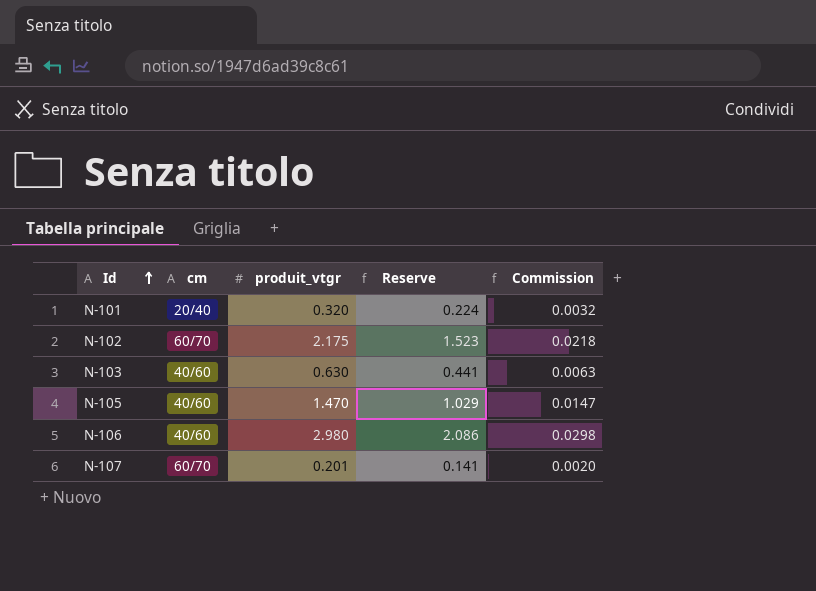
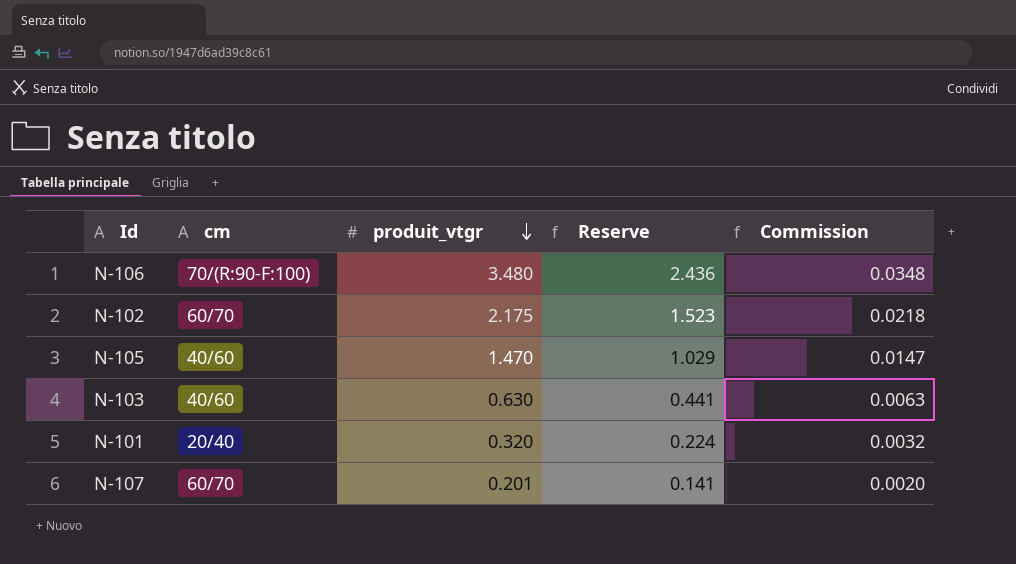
row order: Id ascending -> produit_vtgr descending
N-106 | cm: 40/60 -> 70/(R:90-F:100)
N-106 | produit_vtgr: 2.980 -> 3.480
N-106 | Reserve: 2.086 -> 2.436
N-106 | Commission: 0.0298 -> 0.0348

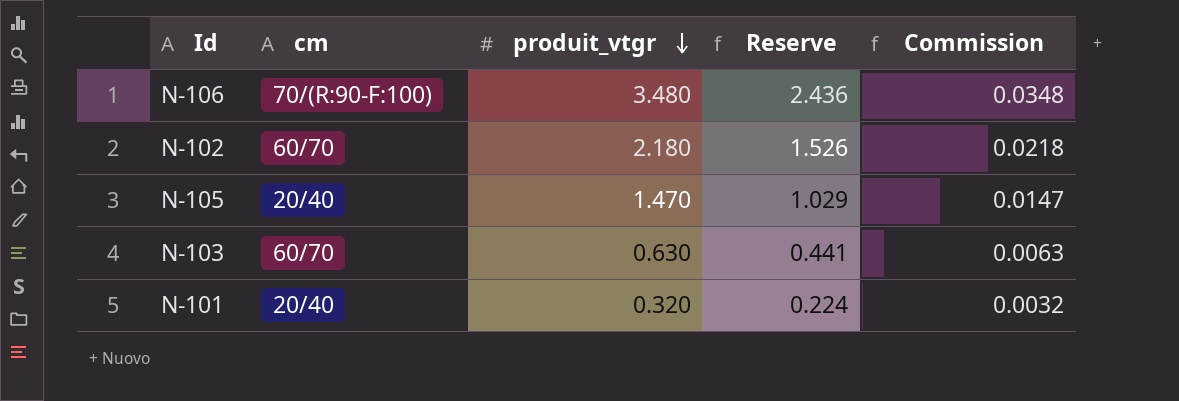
row N-107: 60/70 | 0.201 | 0.141 | 0.0020 -> none
N-102 | produit_vtgr: 2.175 -> 2.180
N-102 | Reserve: 1.523 -> 1.526
N-105 | cm: 40/60 -> 20/40
N-103 | cm: 40/60 -> 60/70

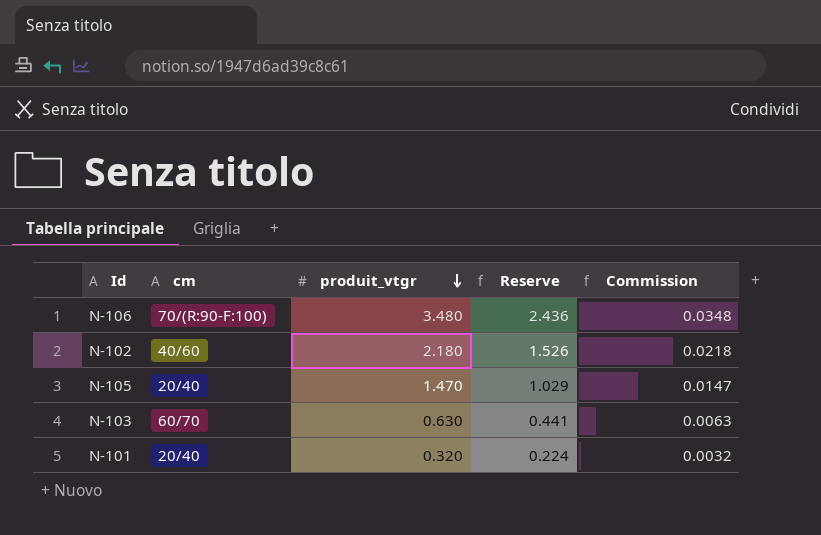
N-102 | cm: 60/70 -> 40/60

